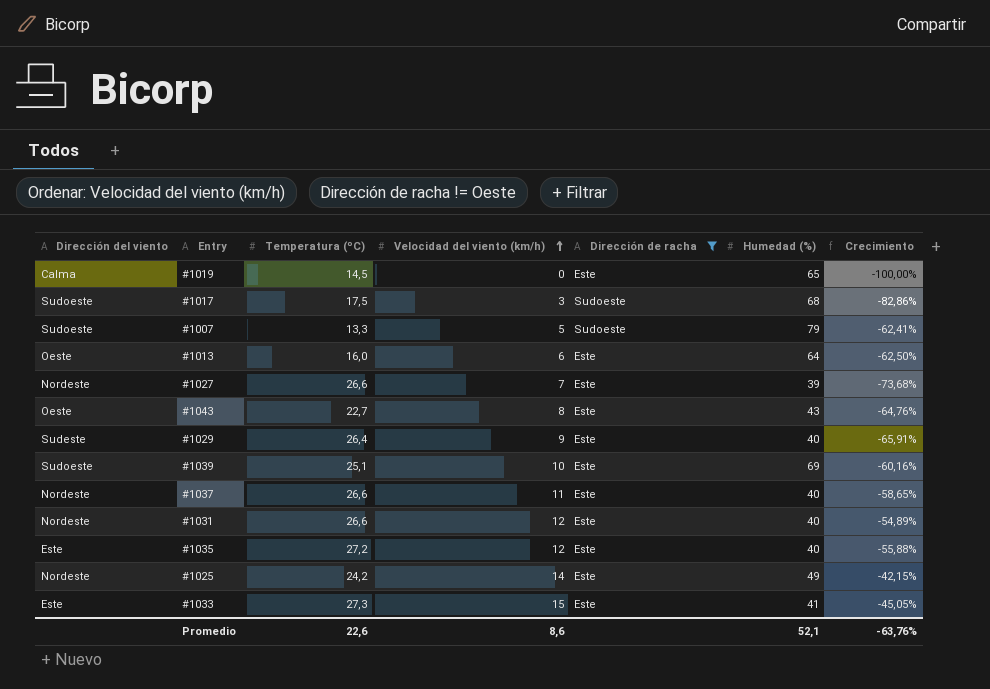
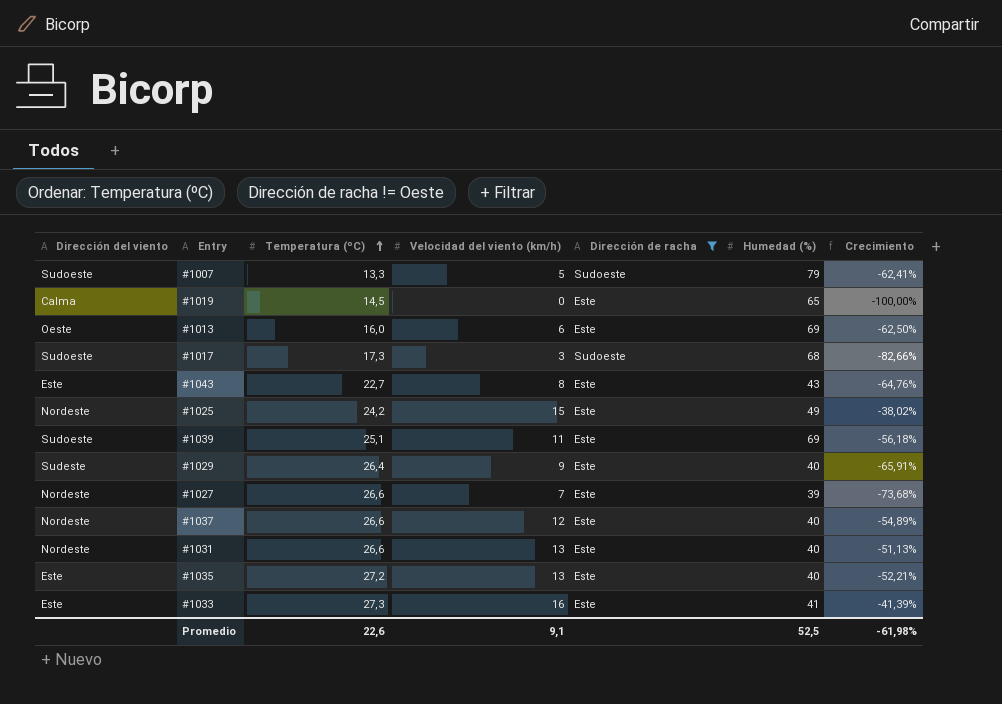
row order: Velocidad del viento (km/h) ascending -> Temperatura (ºC) ascending
#1013 | Humedad (%): 64 -> 69
#1017 | Temperatura (ºC): 17,5 -> 17,3
#1017 | Crecimiento: -82,86% -> -82,66%
#1043 | Dirección del viento: Oeste -> Este
#1025 | Velocidad del viento (km/h): 14 -> 15
#1025 | Crecimiento: -42,15% -> -38,02%
#1039 | Velocidad del viento (km/h): 10 -> 11
#1039 | Crecimiento: -60,16% -> -56,18%
#1037 | Velocidad del viento (km/h): 11 -> 12
#1037 | Crecimiento: -58,65% -> -54,89%
#1031 | Velocidad del viento (km/h): 12 -> 13
#1031 | Crecimiento: -54,89% -> -51,13%
#1035 | Velocidad del viento (km/h): 12 -> 13
#1035 | Crecimiento: -55,88% -> -52,21%
#1033 | Velocidad del viento (km/h): 15 -> 16
#1033 | Crecimiento: -45,05% -> -41,39%
Promedio | Velocidad del viento (km/h): 8,6 -> 9,1
Promedio | Humedad (%): 52,1 -> 52,5
Promedio | Crecimiento: -63,76% -> -61,98%

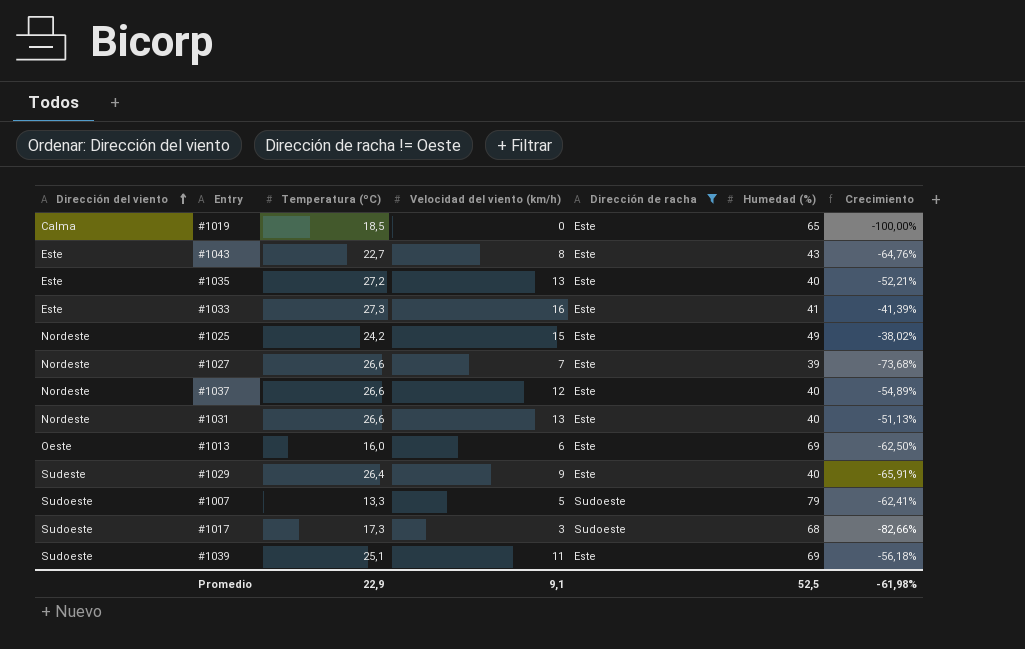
row order: Temperatura (ºC) ascending -> Dirección del viento ascending
#1019 | Temperatura (ºC): 14,5 -> 18,5
Promedio | Temperatura (ºC): 22,6 -> 22,9

